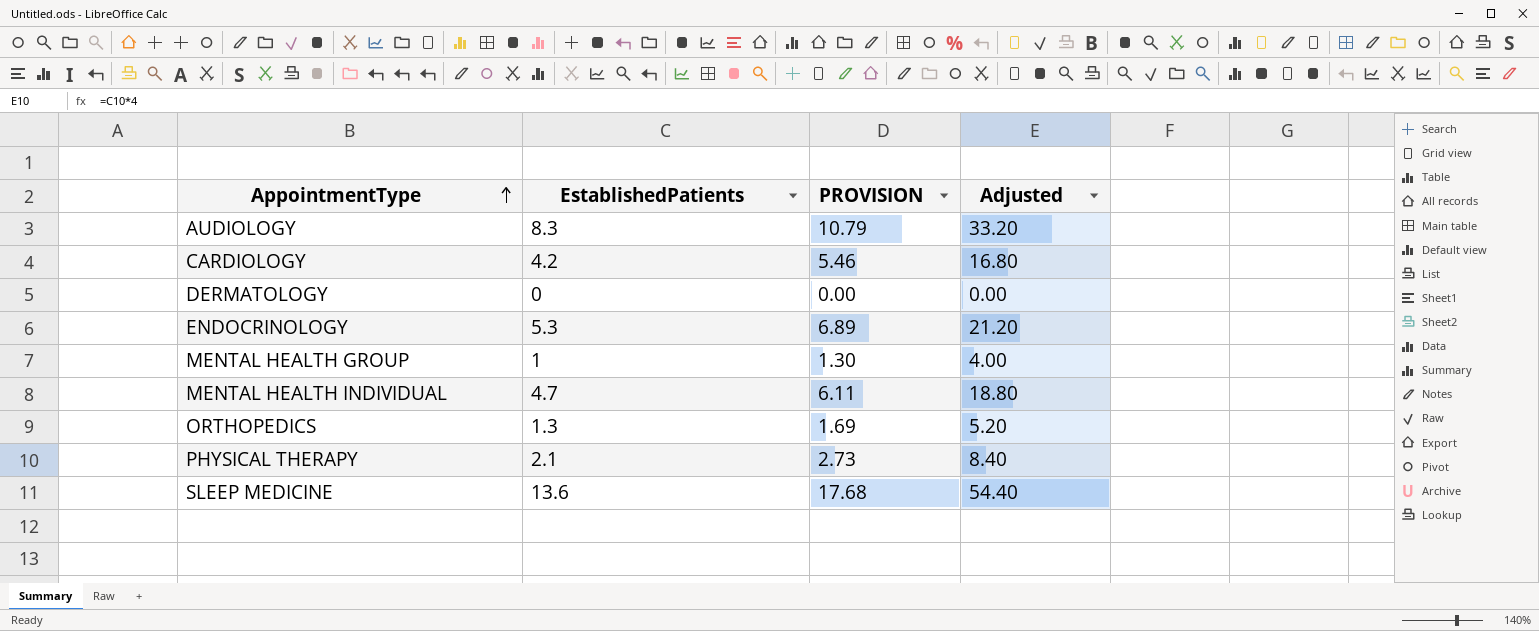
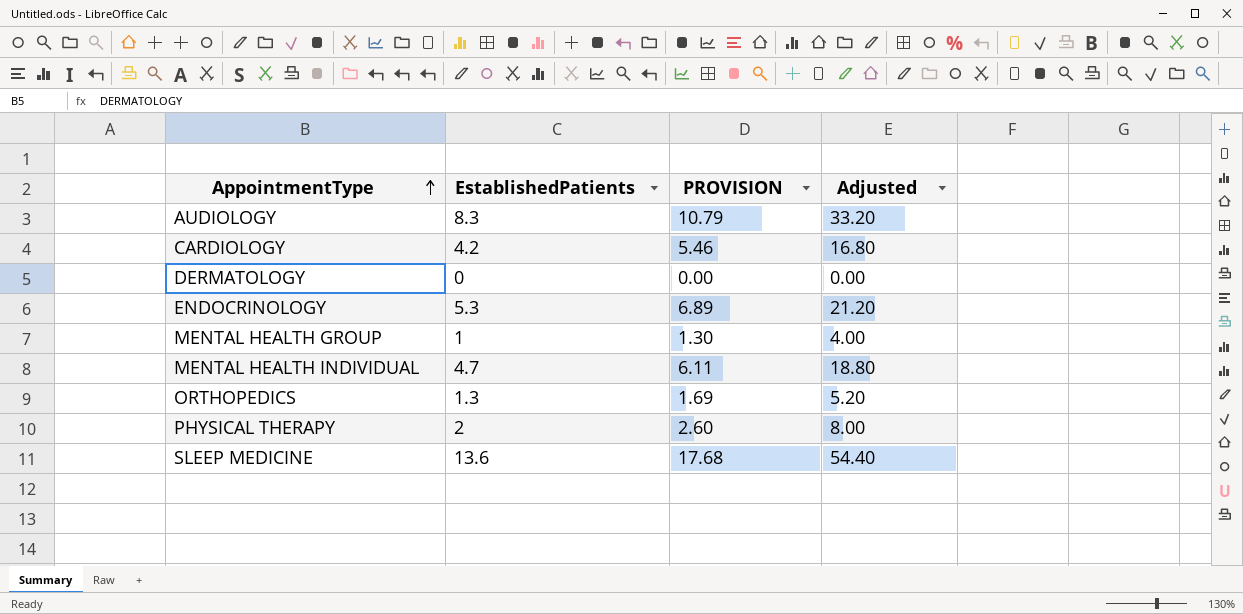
PHYSICAL THERAPY | EstablishedPatients: 2.1 -> 2
PHYSICAL THERAPY | PROVISION: 2.73 -> 2.60
PHYSICAL THERAPY | Adjusted: 8.40 -> 8.00

